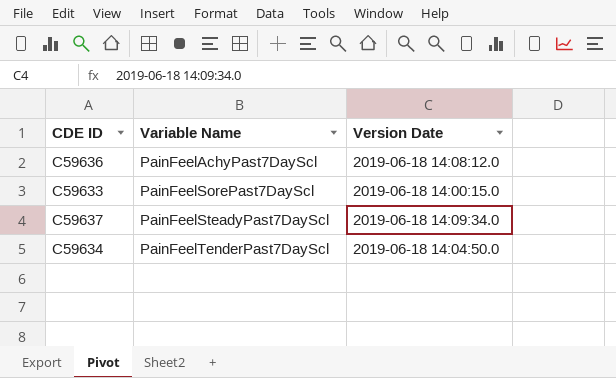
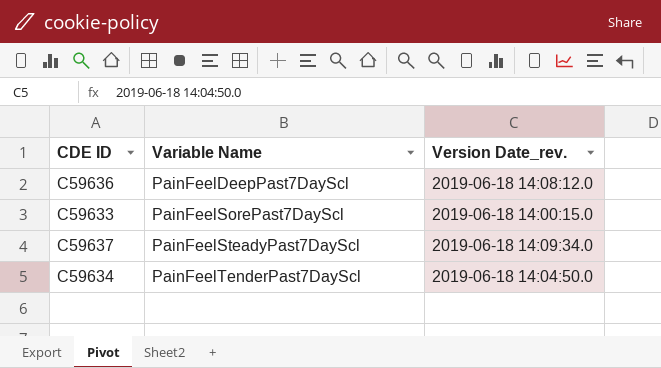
column name: Version Date -> Version Date_rev.
C59636 | Variable Name: PainFeelAchyPast7DayScl -> PainFeelDeepPast7DayScl

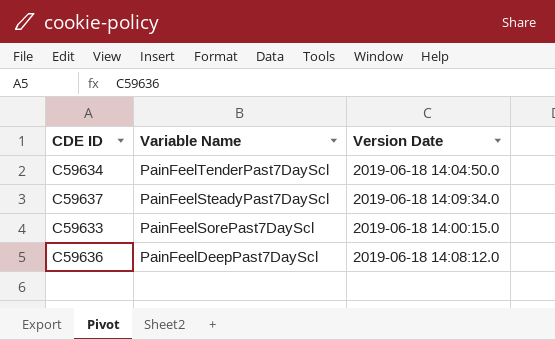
row order: Variable Name ascending -> Variable Name descending
column name: Version Date_rev. -> Version Date

